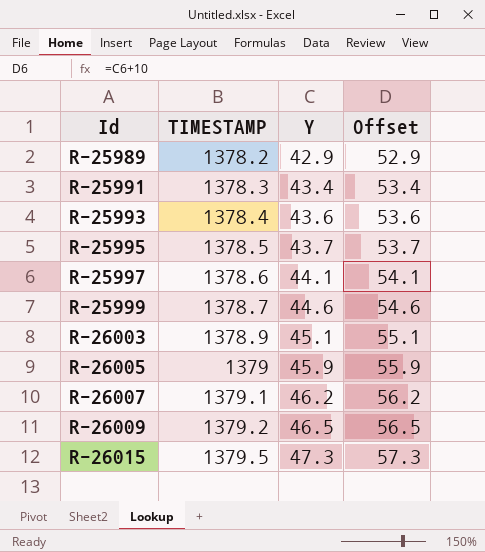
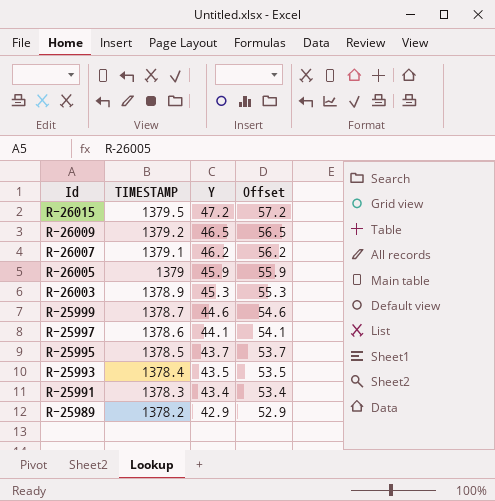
row order: Id ascending -> Id descending
R-26015 | Y: 47.3 -> 47.2
R-26015 | Offset: 57.3 -> 57.2
R-26003 | Y: 45.1 -> 45.3
R-26003 | Offset: 55.1 -> 55.3
R-25993 | Y: 43.6 -> 43.5
R-25993 | Offset: 53.6 -> 53.5

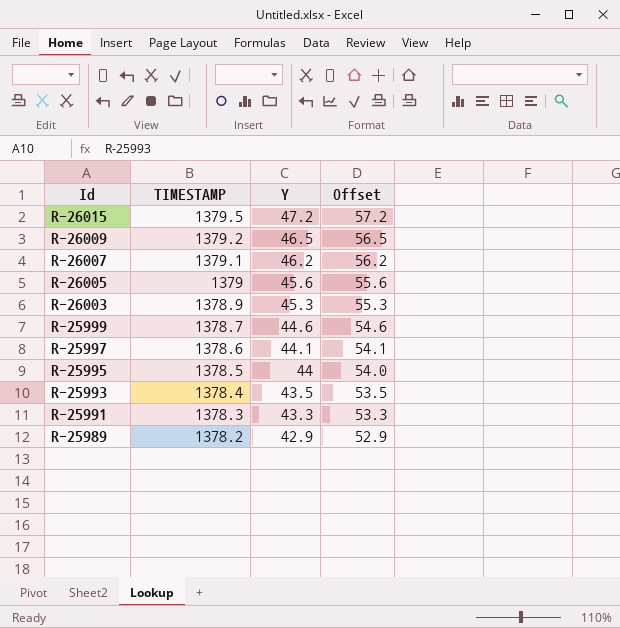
R-26005 | Y: 45.9 -> 45.6
R-26005 | Offset: 55.9 -> 55.6
R-25995 | Y: 43.7 -> 44
R-25995 | Offset: 53.7 -> 54.0
R-25991 | Y: 43.4 -> 43.3
R-25991 | Offset: 53.4 -> 53.3

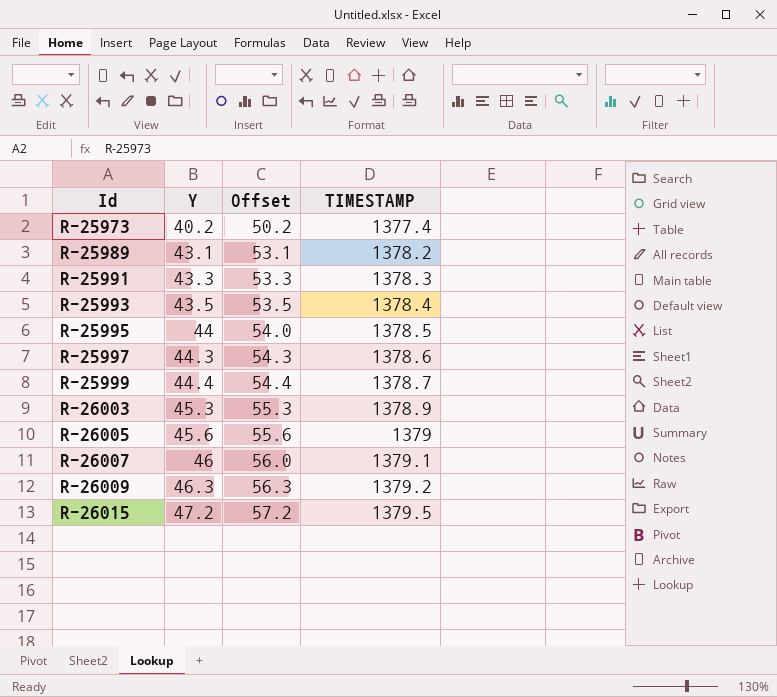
row order: Id descending -> Id ascending
column TIMESTAMP | position: 2 -> 4
row R-25973: none -> 40.2 | 50.2 | 1377.4
R-25989 | Y: 42.9 -> 43.1
R-25989 | Offset: 52.9 -> 53.1
R-25997 | Y: 44.1 -> 44.3
R-25997 | Offset: 54.1 -> 54.3
R-25999 | Y: 44.6 -> 44.4
R-25999 | Offset: 54.6 -> 54.4
R-26007 | Y: 46.2 -> 46
R-26007 | Offset: 56.2 -> 56.0
R-26009 | Y: 46.5 -> 46.3
R-26009 | Offset: 56.5 -> 56.3

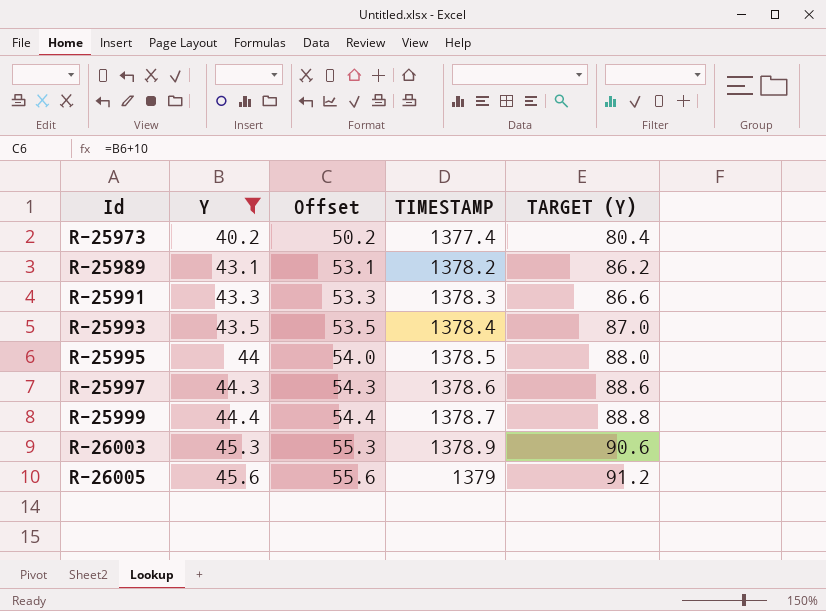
filter: none -> Y <= 45.6
column TARGET (Y) | formula: none -> [Y] * 2

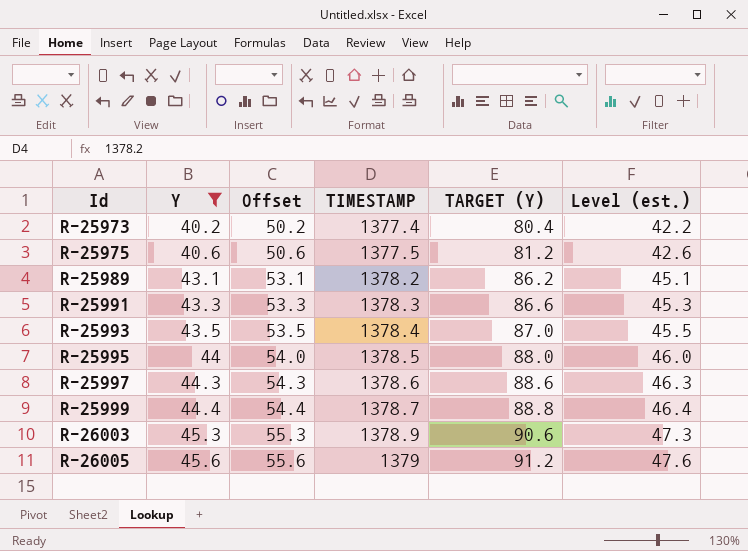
column Level (est.) | formula: none -> [Y] + 2
row R-25975: none -> 40.6 | 50.6 | 1377.5 | 81.2 | 42.6

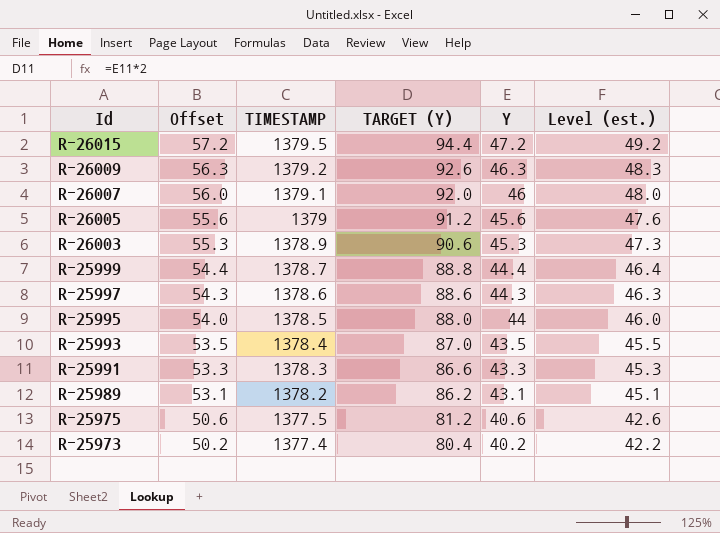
filter: Y <= 45.6 -> none
row order: Id ascending -> Id descending
column Y | position: 2 -> 5

